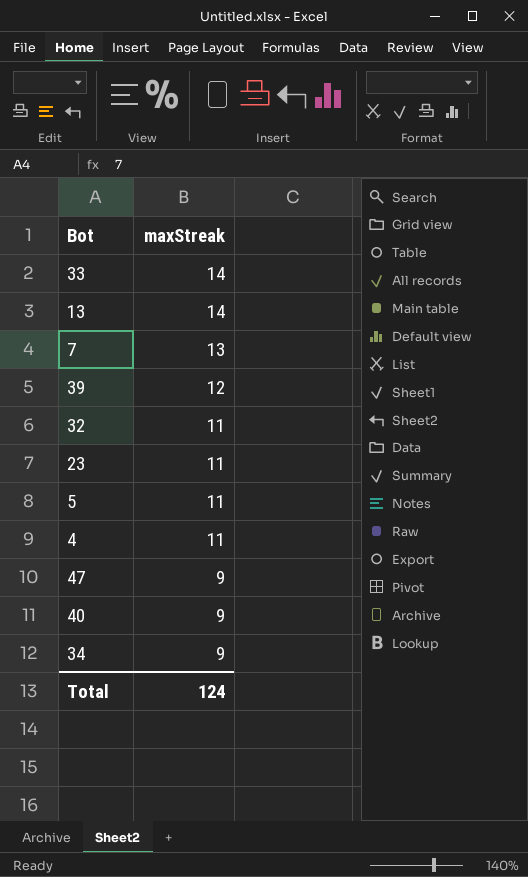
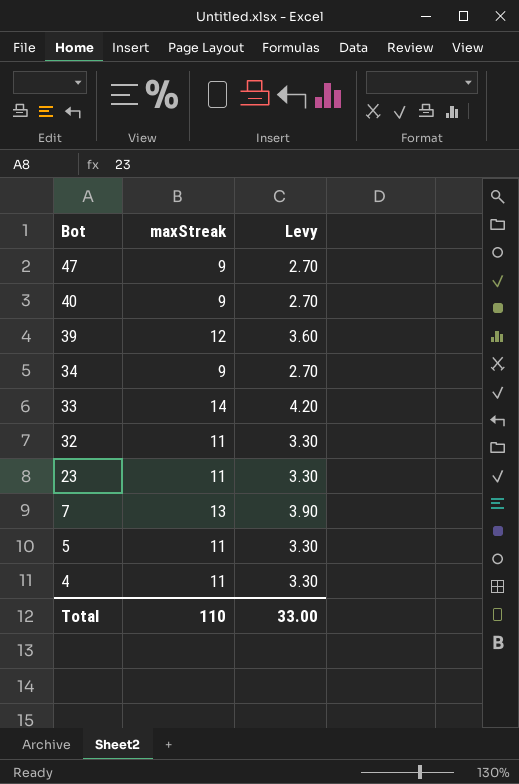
row order: maxStreak descending -> Bot descending
column Levy | formula: none -> [maxStreak] * 0.3
row 13: 14 -> none
Total | maxStreak: 124 -> 110

